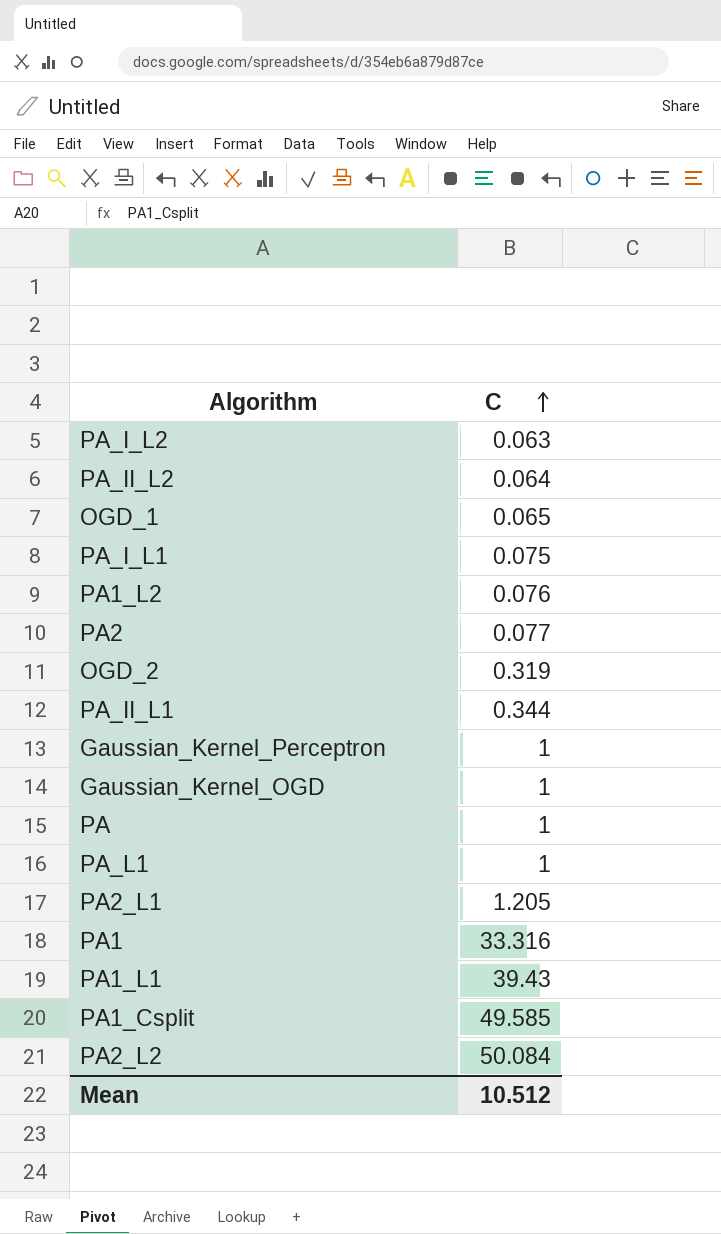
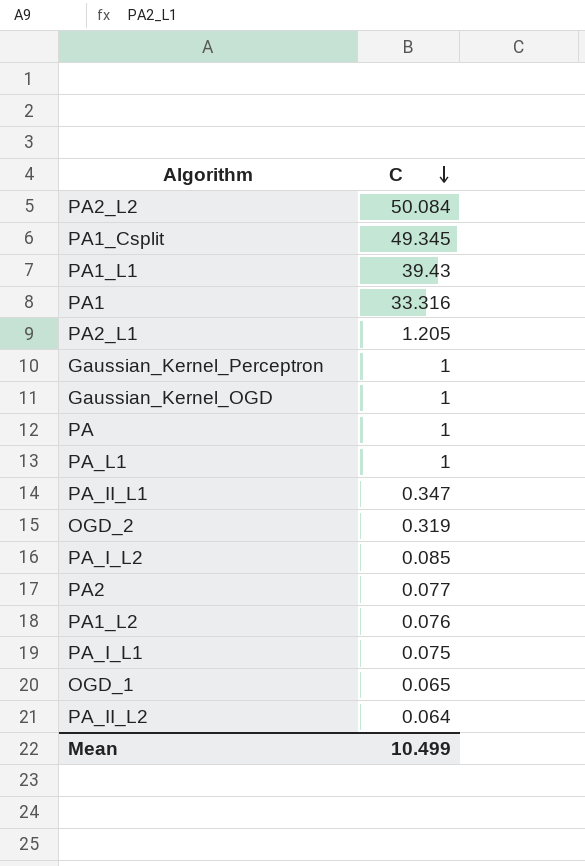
row order: C ascending -> C descending
PA1_Csplit | C: 49.585 -> 49.345
PA_II_L1 | C: 0.344 -> 0.347
PA_I_L2 | C: 0.063 -> 0.085
Mean | C: 10.512 -> 10.499

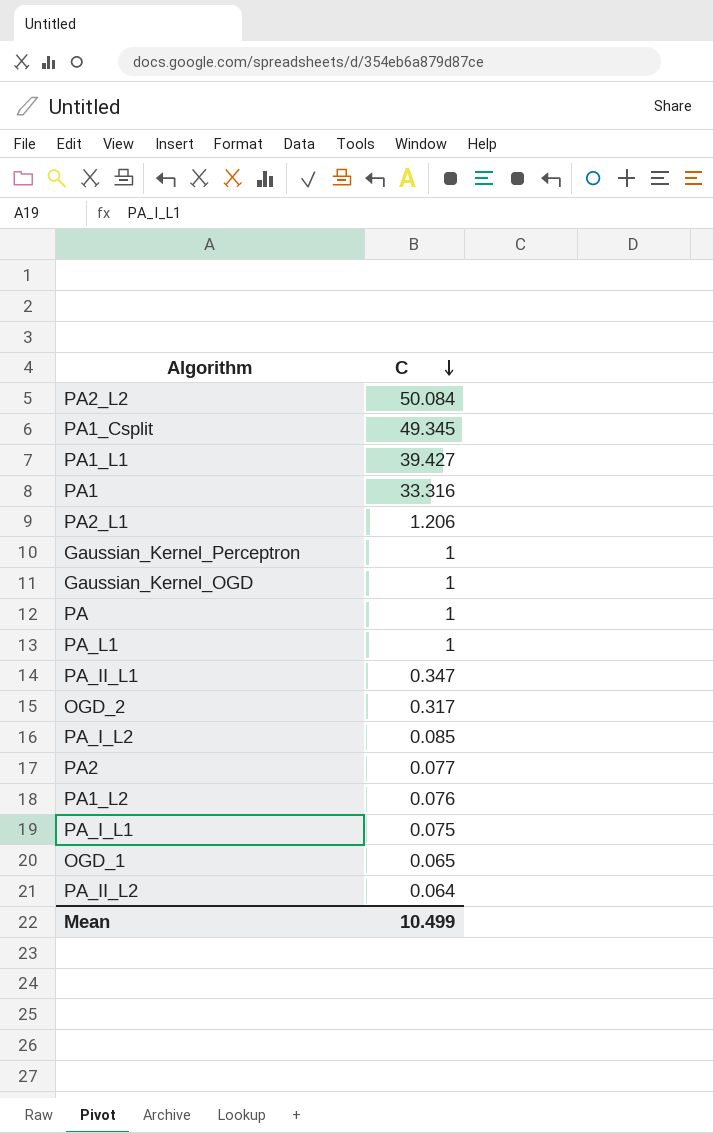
PA1_L1 | C: 39.43 -> 39.427
PA2_L1 | C: 1.205 -> 1.206
OGD_2 | C: 0.319 -> 0.317

